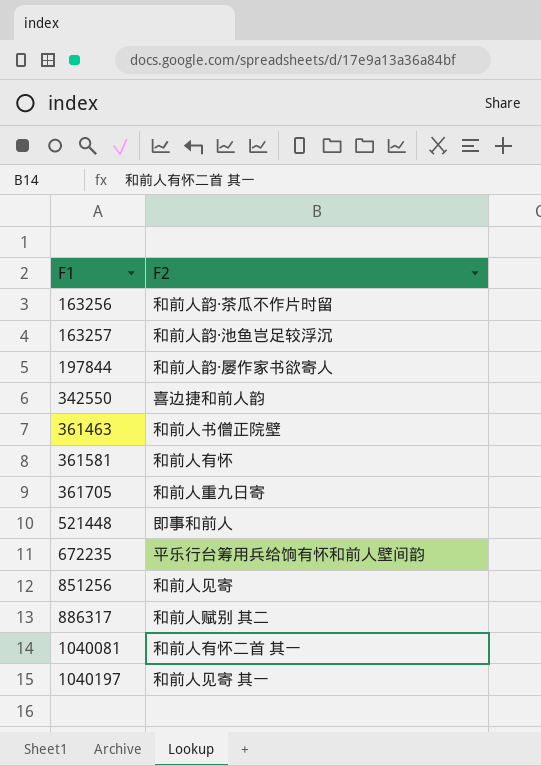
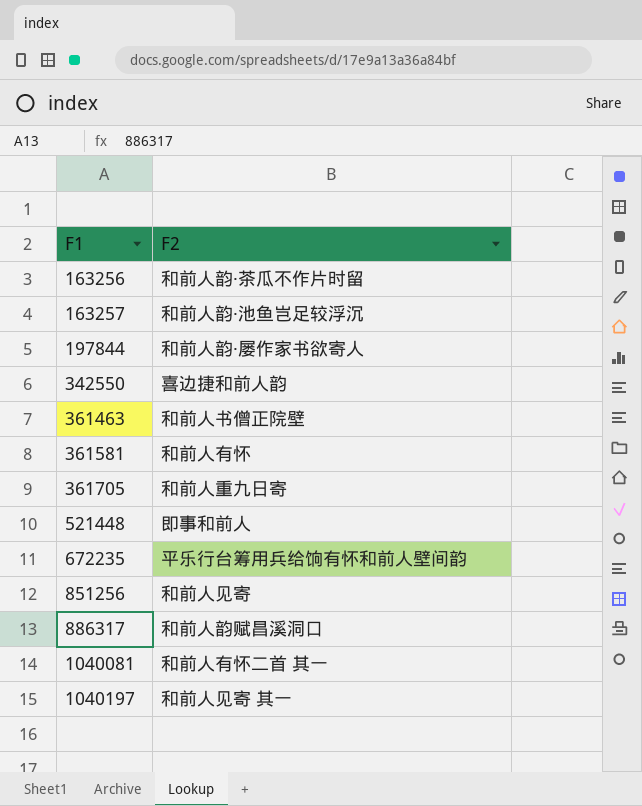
886317 | F2: 和前人赋别 其二 -> 和前人韵赋昌溪洞口

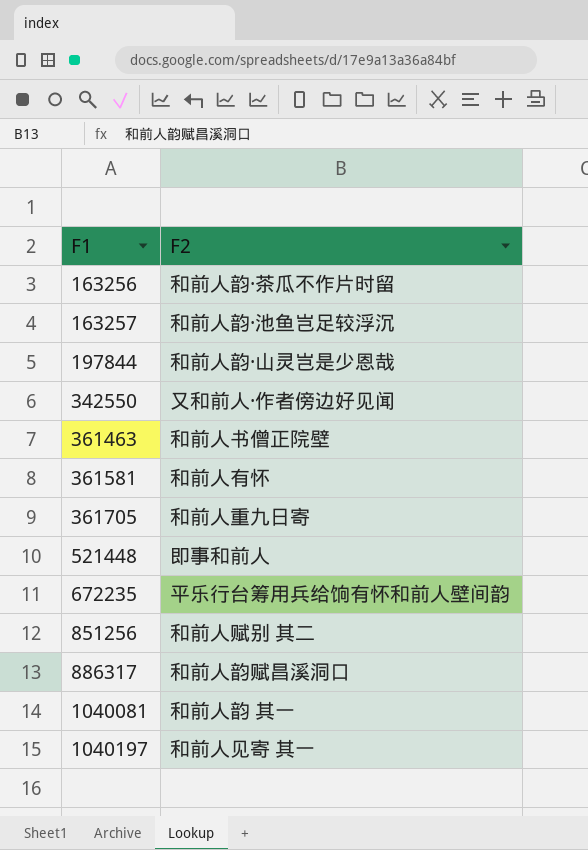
197844 | F2: 和前人韵·屡作家书欲寄人 -> 和前人韵·山灵岂是少恩哉
342550 | F2: 喜边捷和前人韵 -> 又和前人·作者傍边好见闻
851256 | F2: 和前人见寄 -> 和前人赋别 其二
1040081 | F2: 和前人有怀二首 其一 -> 和前人韵 其一

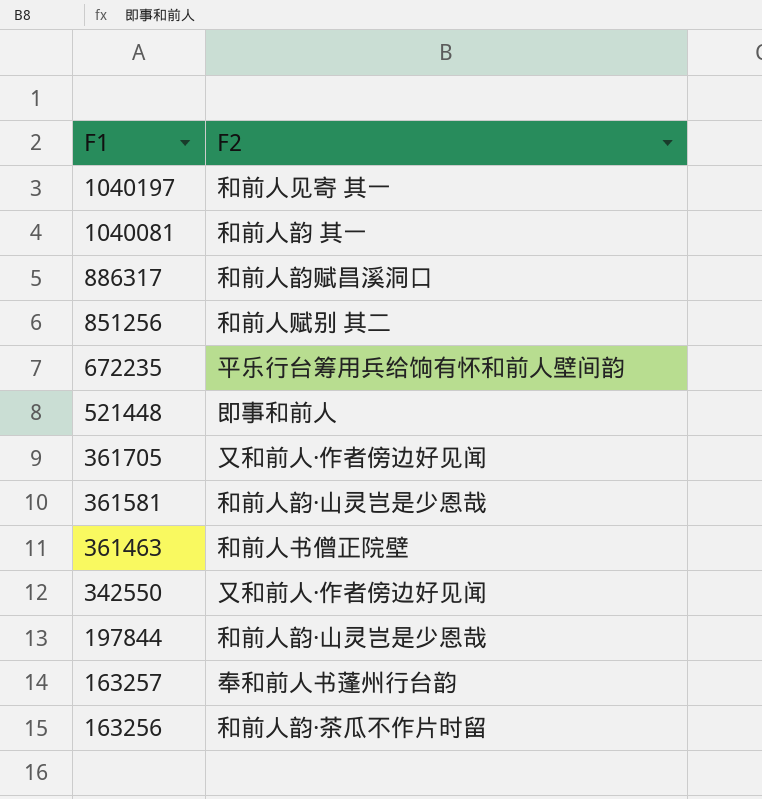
row order: F1 ascending -> F1 descending
361705 | F2: 和前人重九日寄 -> 又和前人·作者傍边好见闻
361581 | F2: 和前人有怀 -> 和前人韵·山灵岂是少恩哉
163257 | F2: 和前人韵·池鱼岂足较浮沉 -> 奉和前人书蓬州行台韵

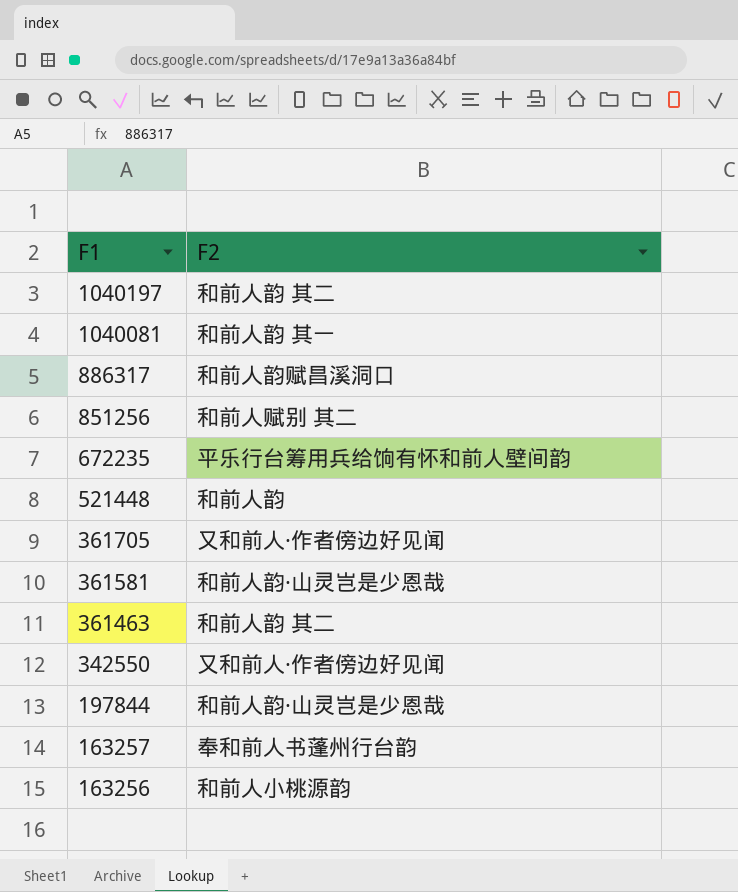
1040197 | F2: 和前人见寄 其一 -> 和前人韵 其二
521448 | F2: 即事和前人 -> 和前人韵
361463 | F2: 和前人书僧正院壁 -> 和前人韵 其二
163256 | F2: 和前人韵·茶瓜不作片时留 -> 和前人小桃源韵

